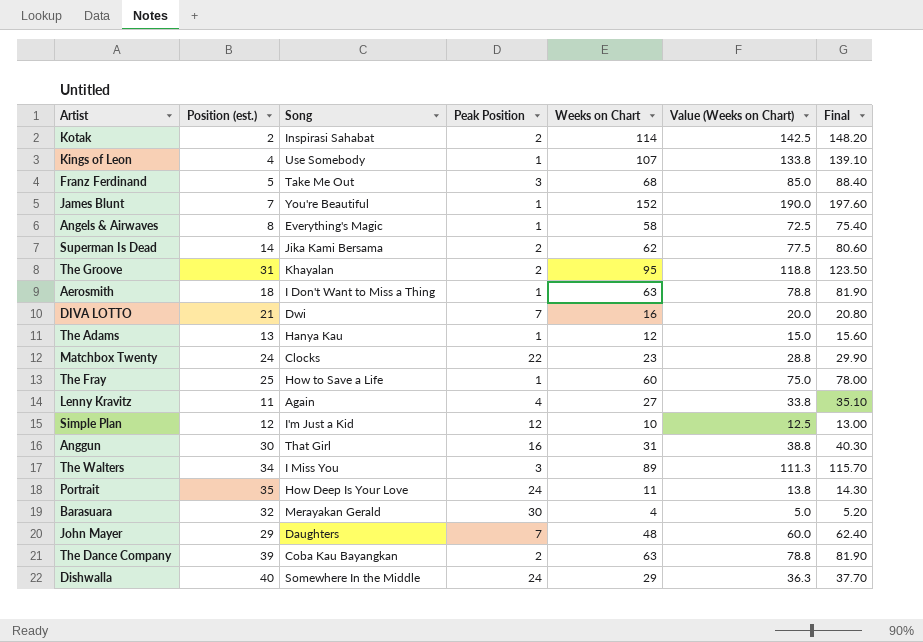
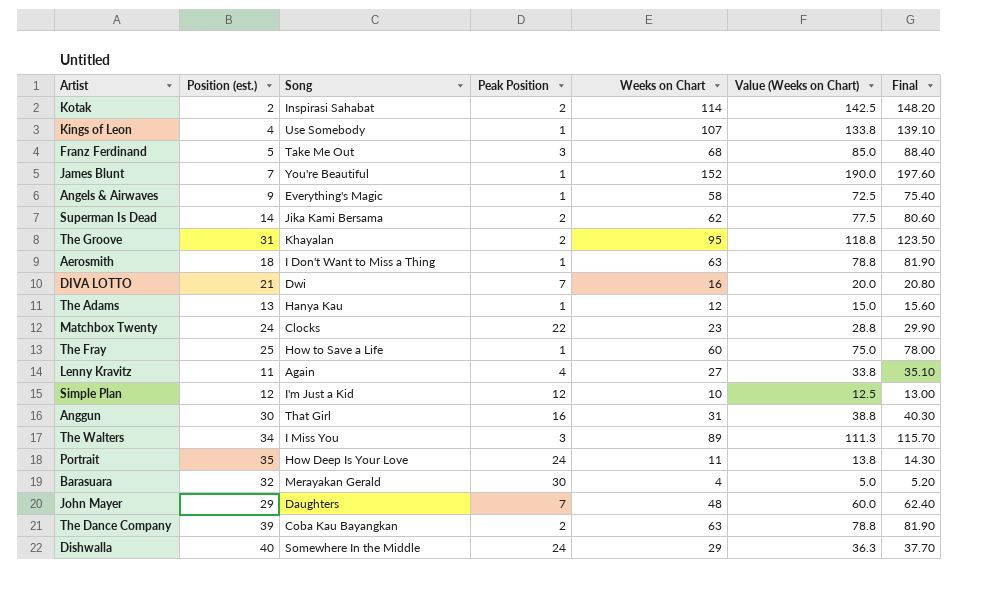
Angels & Airwaves | Position (est.): 8 -> 9

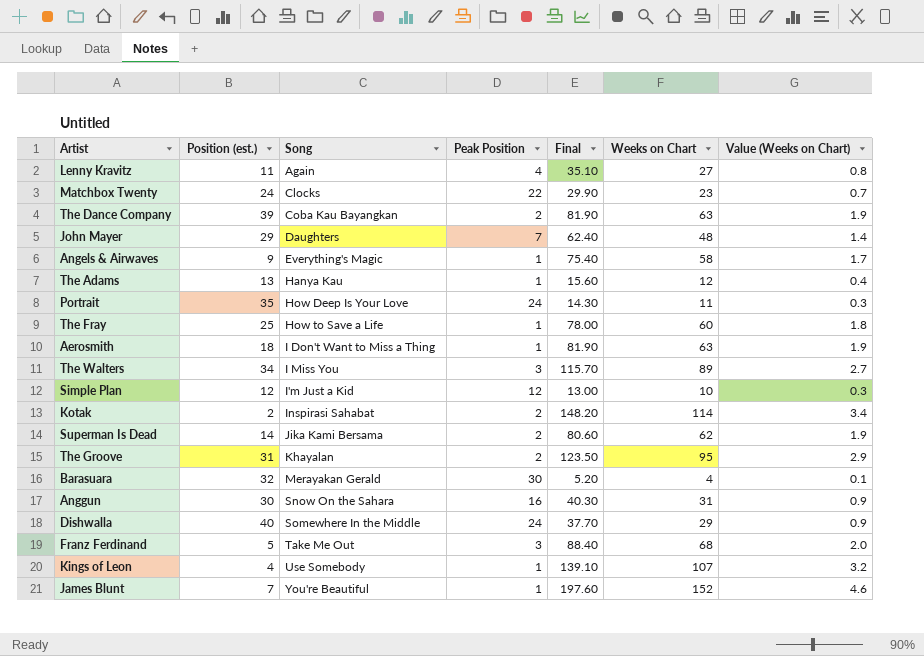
row order: none -> Song ascending
column Final | position: 7 -> 5
column Value (Weeks on Chart) | formula: [Weeks on Chart] * 1.25 -> [Weeks on Chart] * 0.03
row DIVA LOTTO: 21 | Dwi | 7 | 16 | 20.0 | 20.80 -> none
Anggun | Song: That Girl -> Snow On the Sahara

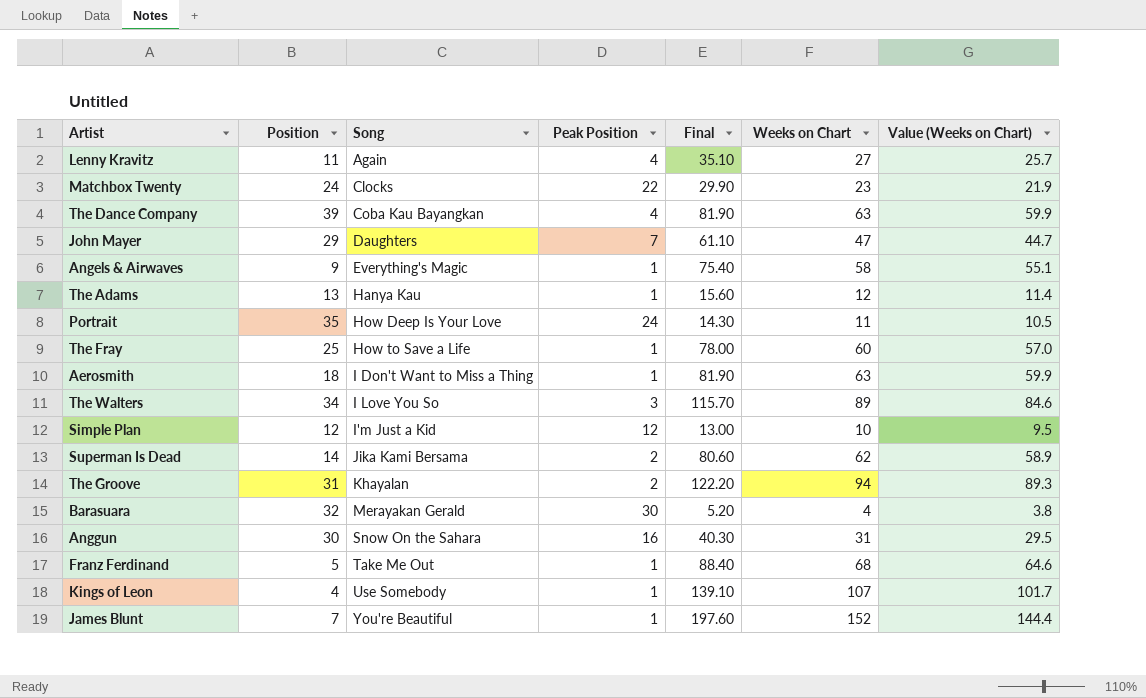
column name: Position (est.) -> Position
column Value (Weeks on Chart) | formula: [Weeks on Chart] * 0.03 -> [Weeks on Chart] * 0.95
row Kotak: 2 | Inspirasi Sahabat | 2 | 148.20 | 114 | 3.4 -> none
row Dishwalla: 40 | Somewhere In the Middle | 24 | 37.70 | 29 | 0.9 -> none
The Dance Company | Peak Position: 2 -> 4
John Mayer | Final: 62.40 -> 61.10
John Mayer | Weeks on Chart: 48 -> 47
The Walters | Song: I Miss You -> I Love You So
The Groove | Final: 123.50 -> 122.20
The Groove | Weeks on Chart: 95 -> 94
Franz Ferdinand | Peak Position: 3 -> 1

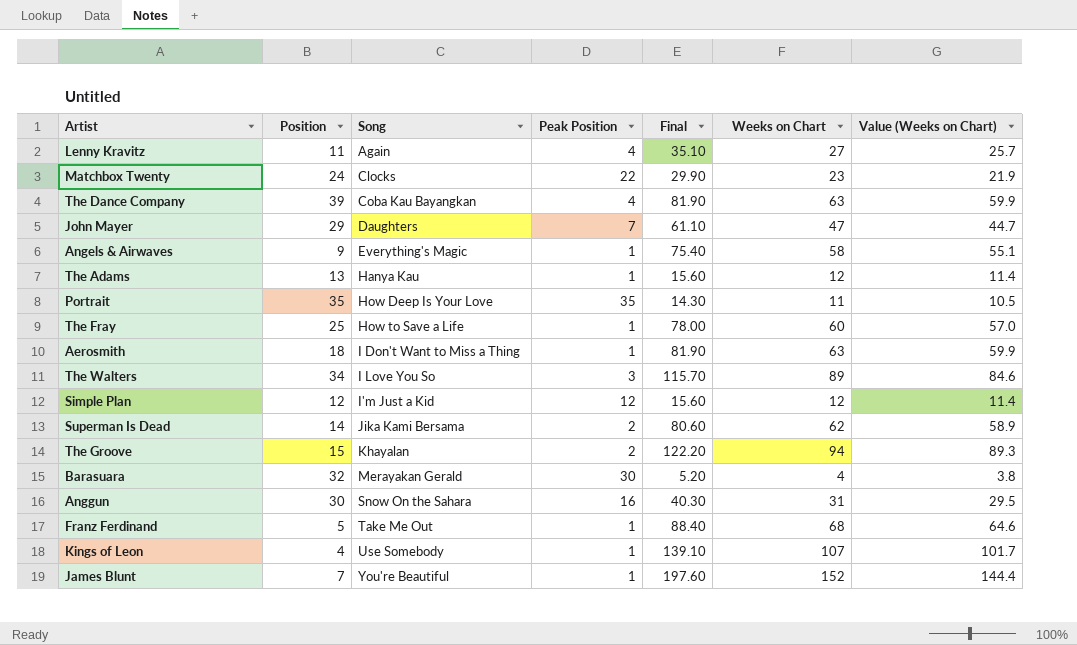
Portrait | Peak Position: 24 -> 35
Simple Plan | Final: 13.00 -> 15.60
Simple Plan | Weeks on Chart: 10 -> 12
Simple Plan | Value (Weeks on Chart): 9.5 -> 11.4
The Groove | Position: 31 -> 15

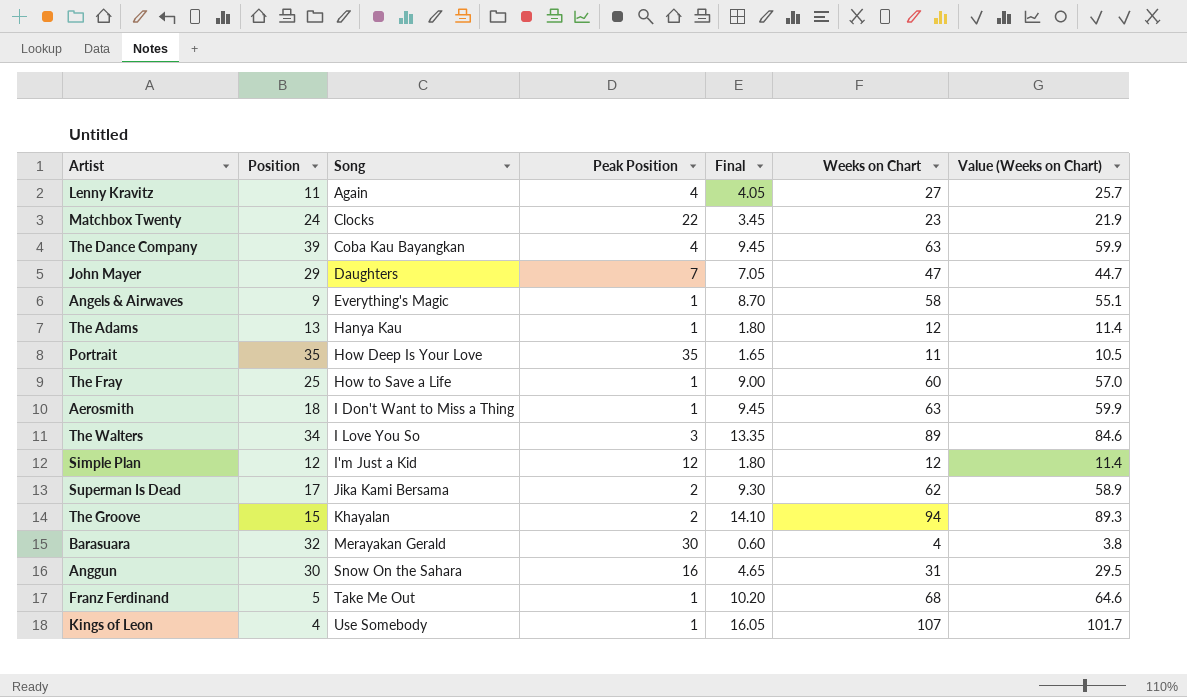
column Final | formula: [Weeks on Chart] * 1.3 -> [Weeks on Chart] * 0.15
row James Blunt: 7 | You're Beautiful | 1 | 197.60 | 152 | 144.4 -> none
Superman Is Dead | Position: 14 -> 17

